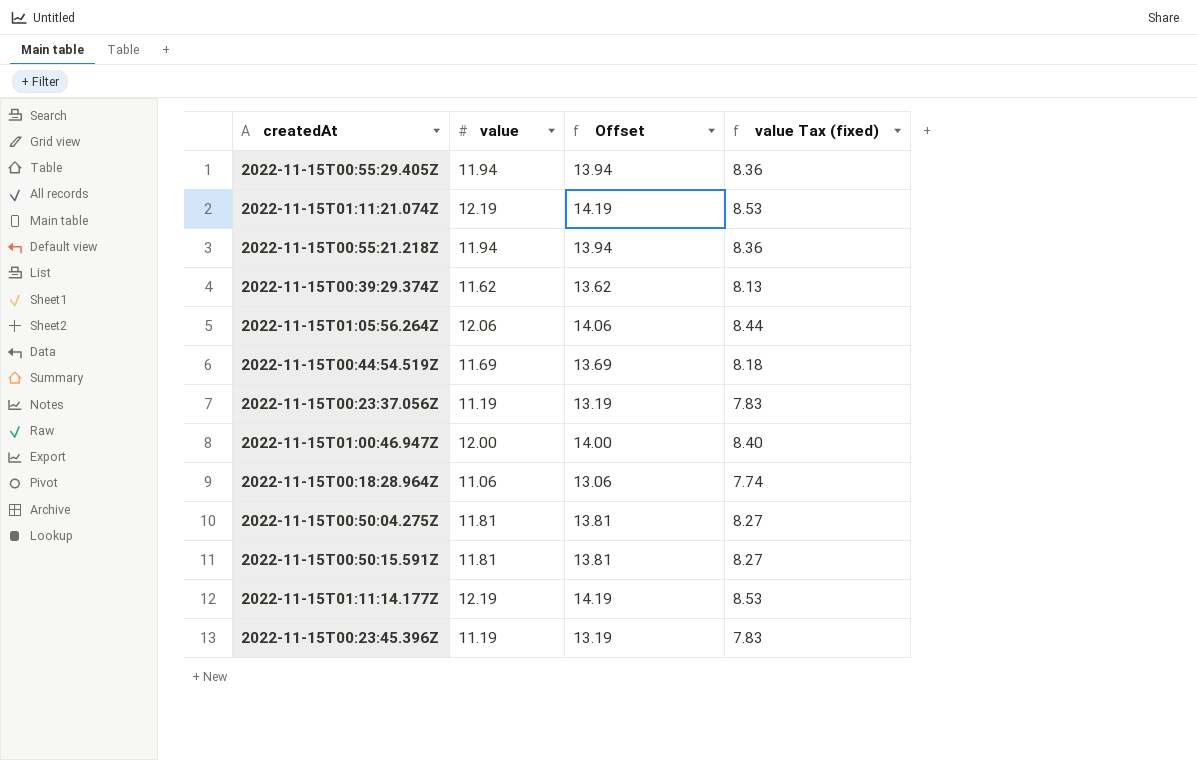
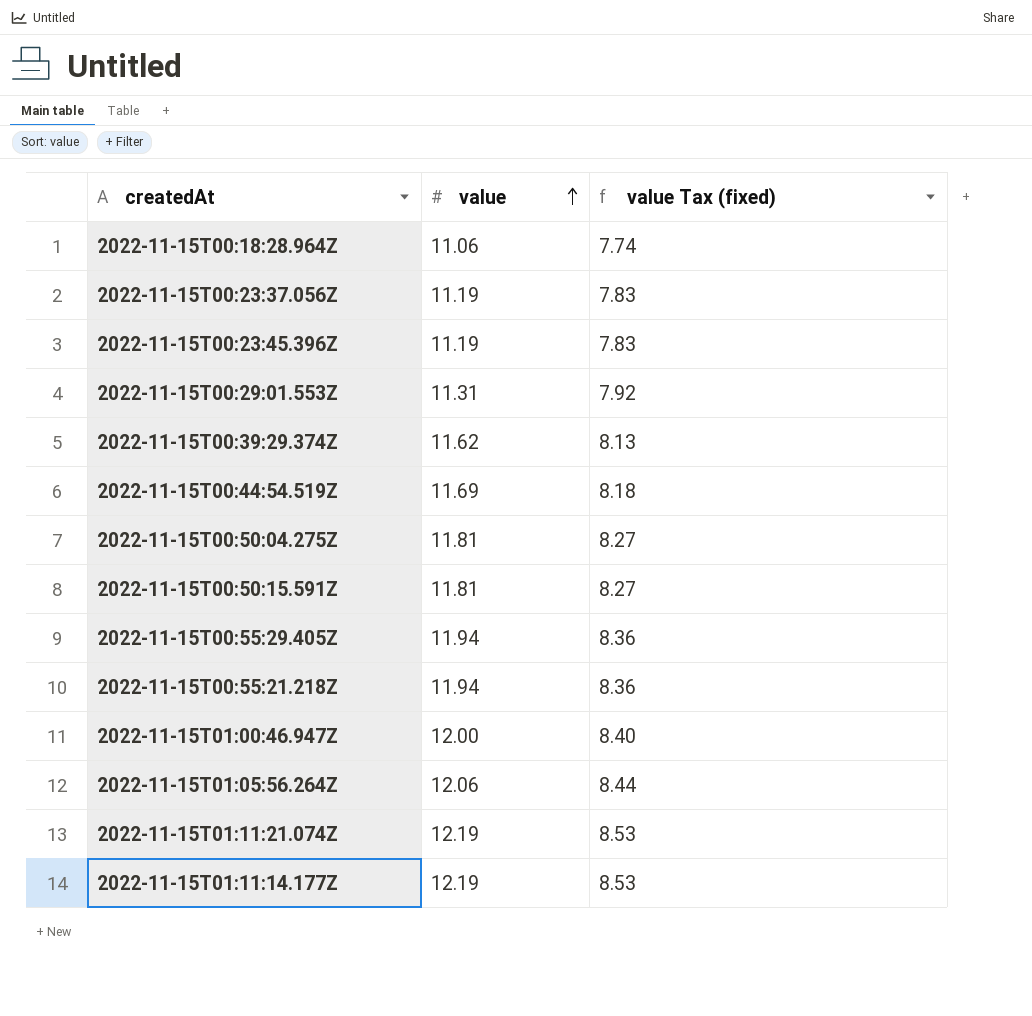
row order: none -> value ascending
column Offset | formula: [value] + 2 -> none
row 2022-11-15T00:29:01.553Z: none -> 11.31 | 7.92

